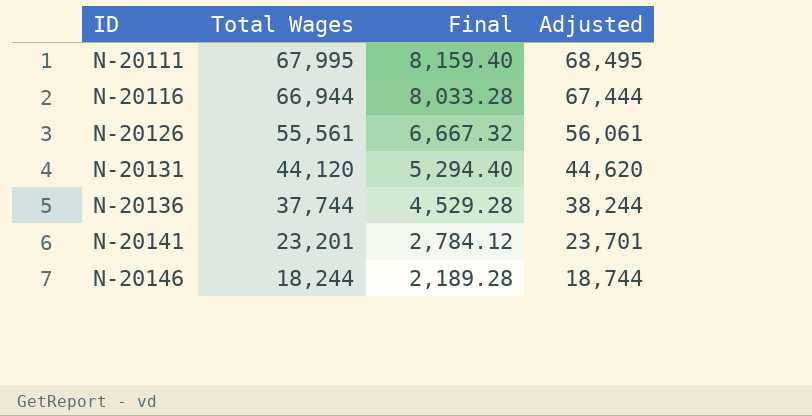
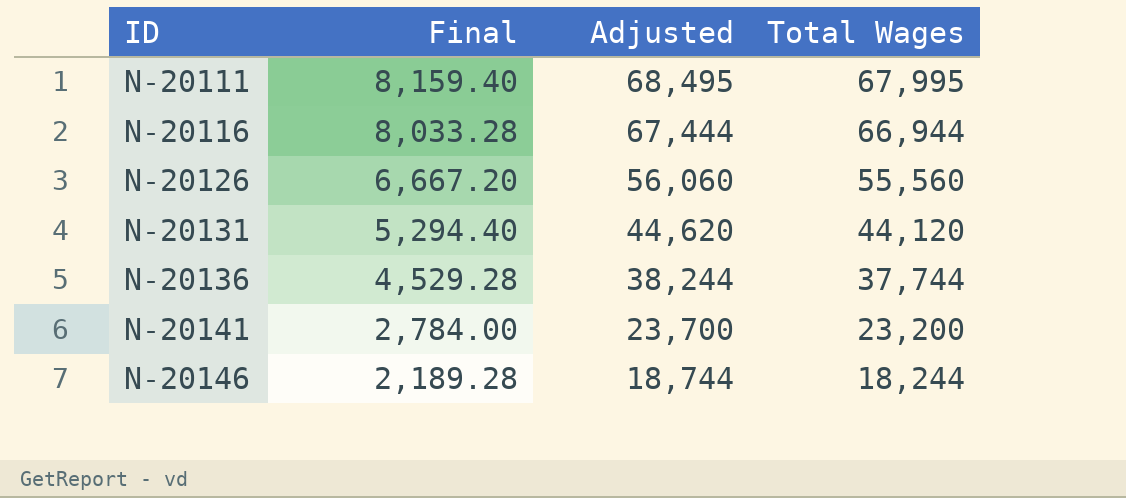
column Total Wages | position: 2 -> 4
N-20126 | Final: 6,667.32 -> 6,667.20
N-20126 | Adjusted: 56,061 -> 56,060
N-20126 | Total Wages: 55,561 -> 55,560
N-20141 | Final: 2,784.12 -> 2,784.00
N-20141 | Adjusted: 23,701 -> 23,700
N-20141 | Total Wages: 23,201 -> 23,200

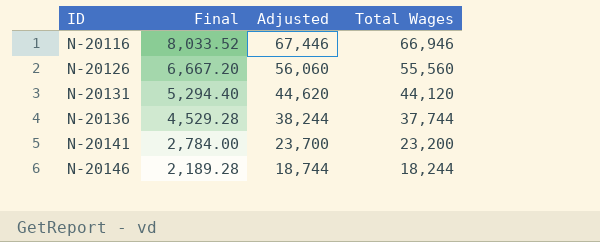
row N-20111: 8,159.40 | 68,495 | 67,995 -> none
N-20116 | Final: 8,033.28 -> 8,033.52
N-20116 | Adjusted: 67,444 -> 67,446
N-20116 | Total Wages: 66,944 -> 66,946

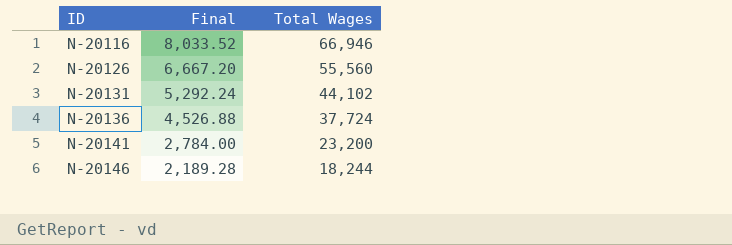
column Adjusted | formula: [Total Wages] + 500 -> none
N-20131 | Final: 5,294.40 -> 5,292.24
N-20131 | Total Wages: 44,120 -> 44,102
N-20136 | Final: 4,529.28 -> 4,526.88
N-20136 | Total Wages: 37,744 -> 37,724

